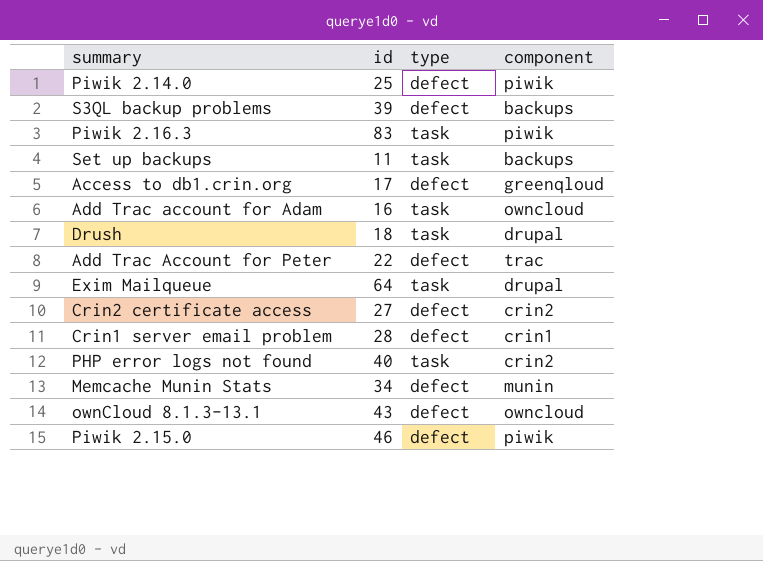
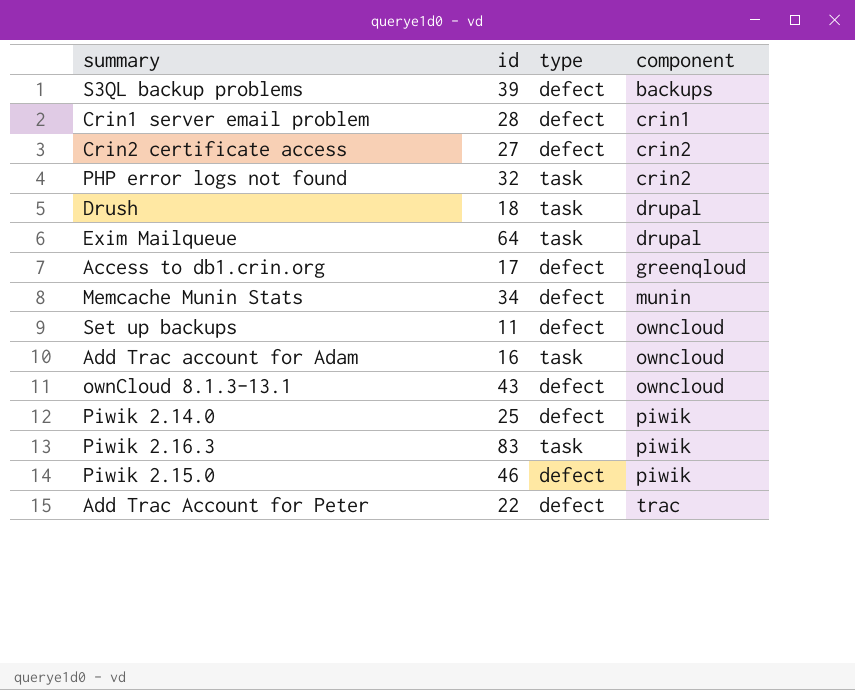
row order: none -> component ascending
PHP error logs not found | id: 40 -> 32
Set up backups | type: task -> defect
Set up backups | component: backups -> owncloud

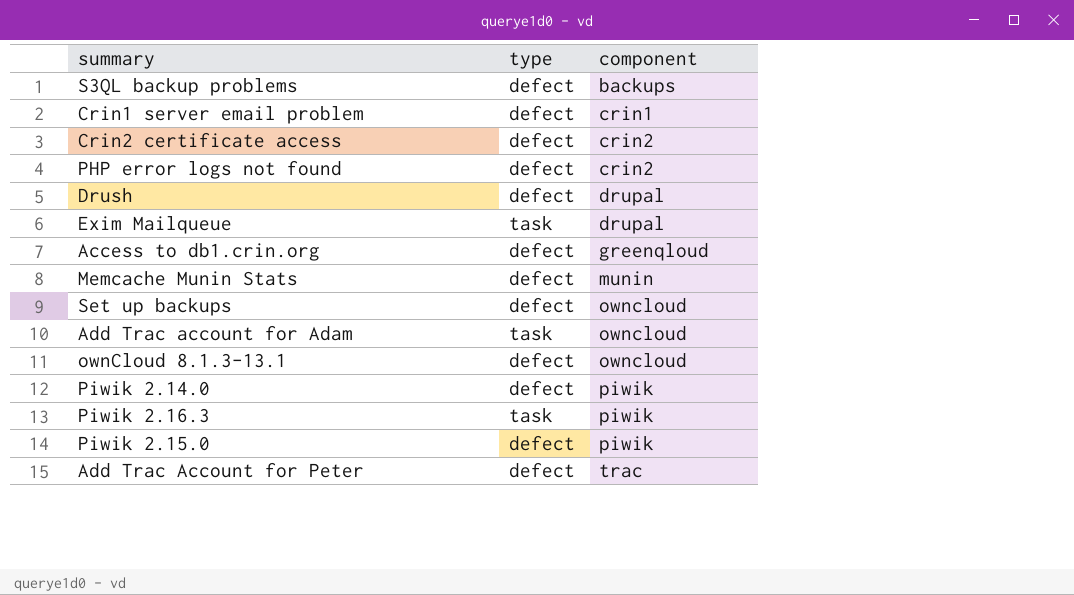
column id | position: 2 -> none
PHP error logs not found | type: task -> defect
Drush | type: task -> defect

